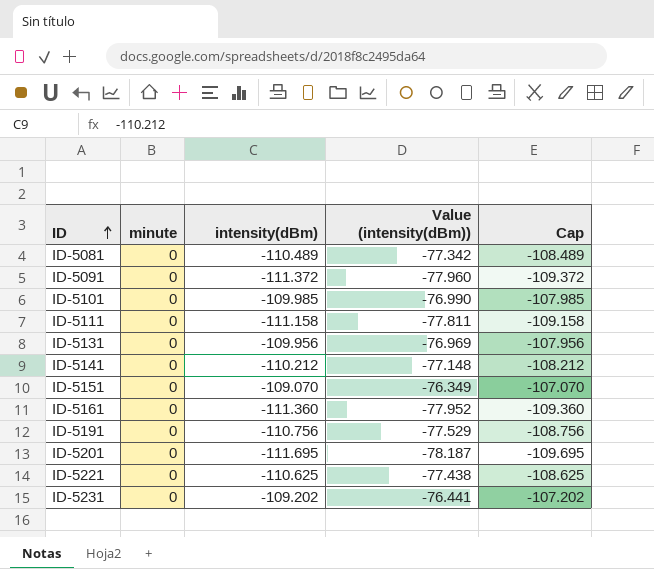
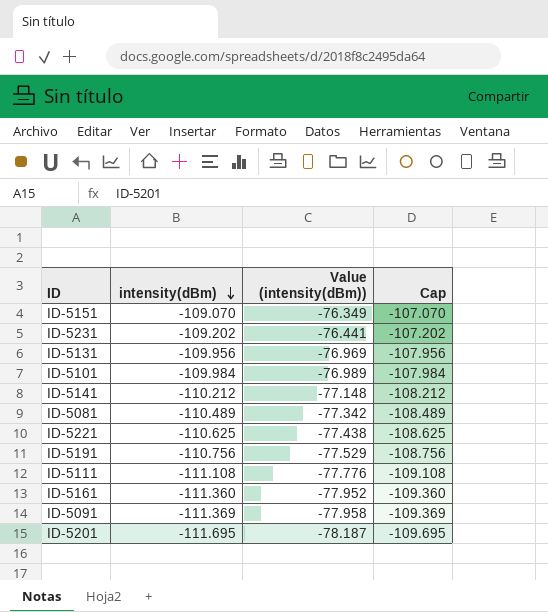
row order: ID ascending -> intensity(dBm) descending
column minute | position: 2 -> none
ID-5101 | intensity(dBm): -109.985 -> -109.984
ID-5101 | Value (intensity(dBm)): -76.990 -> -76.989
ID-5101 | Cap: -107.985 -> -107.984
ID-5111 | intensity(dBm): -111.158 -> -111.108
ID-5111 | Value (intensity(dBm)): -77.811 -> -77.776
ID-5111 | Cap: -109.158 -> -109.108
ID-5091 | intensity(dBm): -111.372 -> -111.369
ID-5091 | Value (intensity(dBm)): -77.960 -> -77.958
ID-5091 | Cap: -109.372 -> -109.369

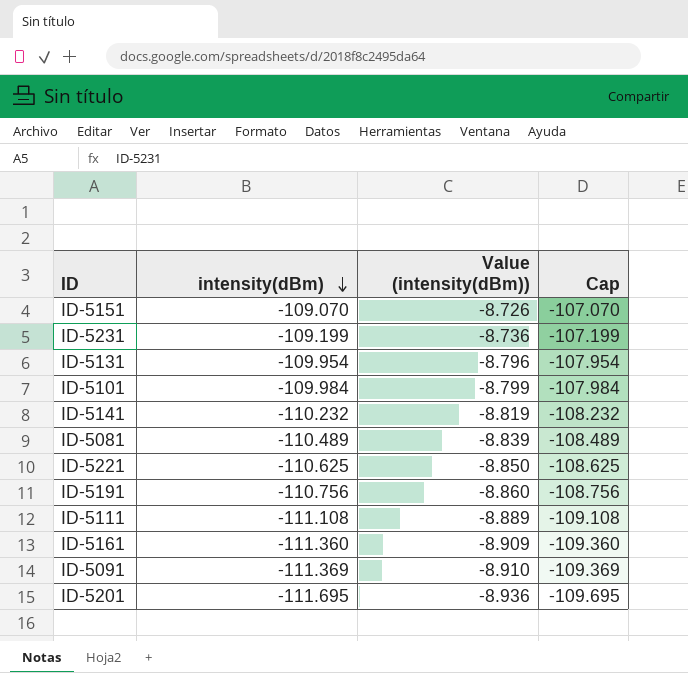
column Value (intensity(dBm)) | formula: [intensity(dBm)] * 0.7 -> [intensity(dBm)] * 0.08
ID-5231 | intensity(dBm): -109.202 -> -109.199
ID-5231 | Cap: -107.202 -> -107.199
ID-5131 | intensity(dBm): -109.956 -> -109.954
ID-5131 | Cap: -107.956 -> -107.954
ID-5141 | intensity(dBm): -110.212 -> -110.232
ID-5141 | Cap: -108.212 -> -108.232

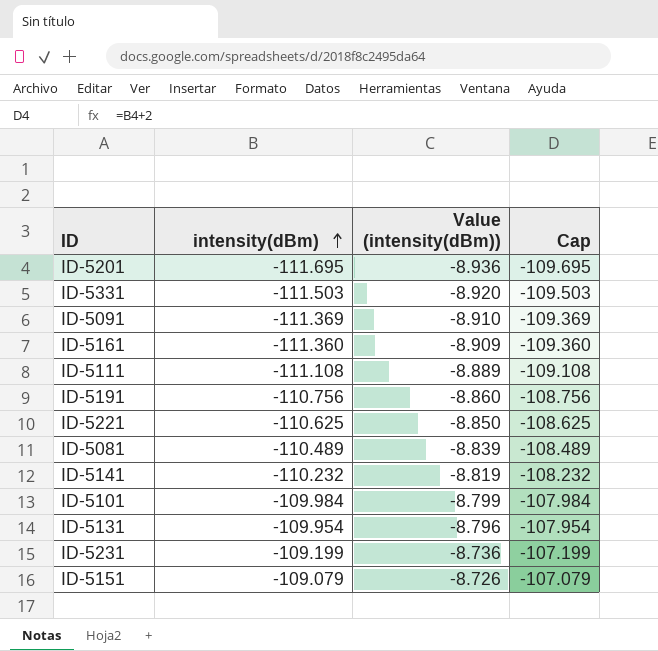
row order: intensity(dBm) descending -> intensity(dBm) ascending
row ID-5331: none -> -111.503 | -8.920 | -109.503
ID-5151 | intensity(dBm): -109.070 -> -109.079
ID-5151 | Cap: -107.070 -> -107.079

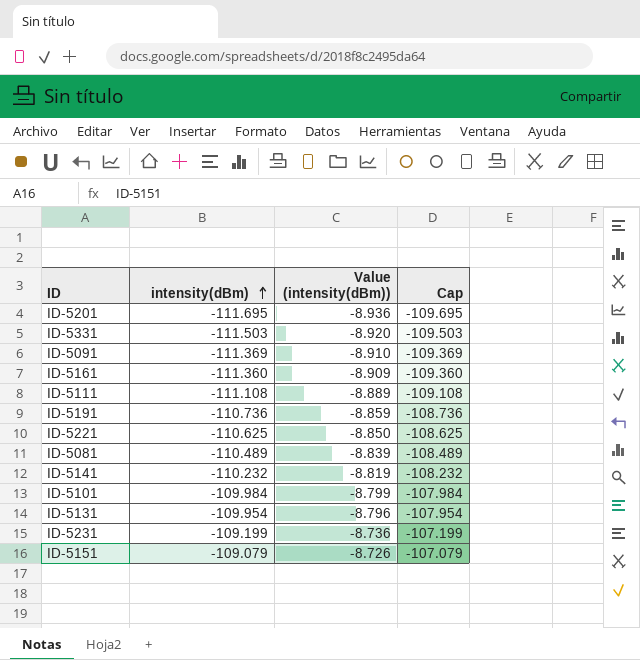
ID-5191 | intensity(dBm): -110.756 -> -110.736
ID-5191 | Value (intensity(dBm)): -8.860 -> -8.859
ID-5191 | Cap: -108.756 -> -108.736

